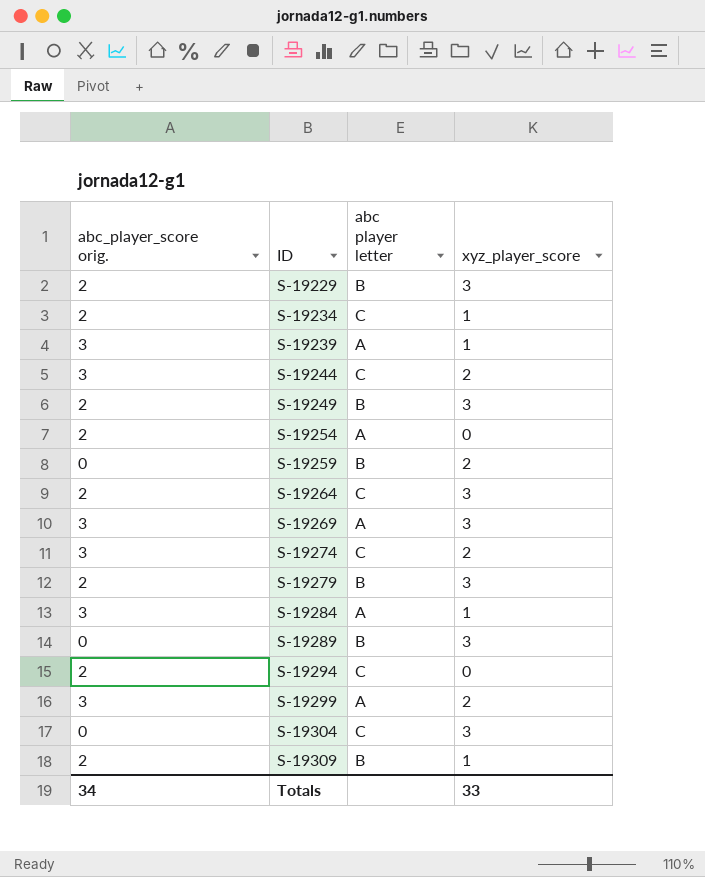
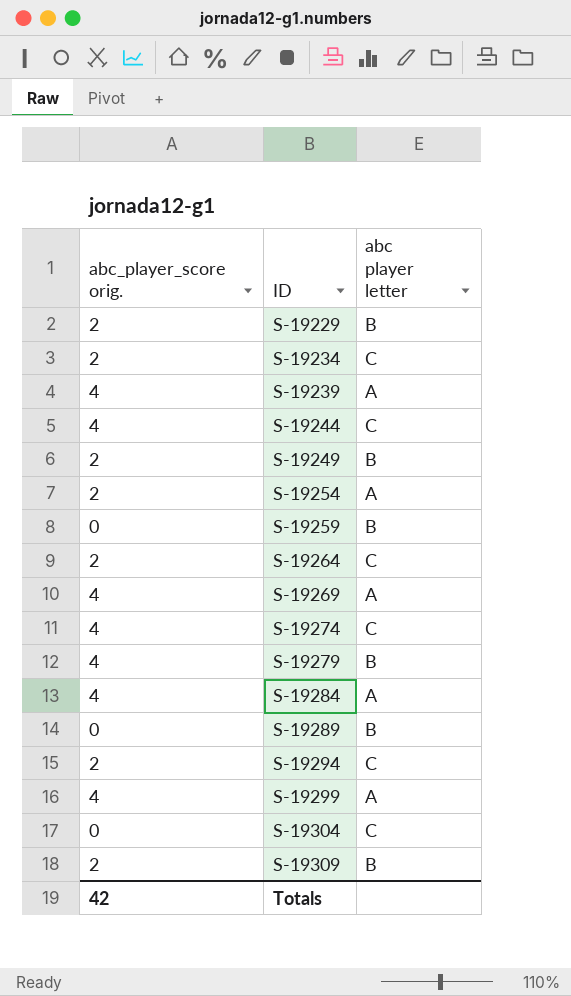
column xyz_player_score | position: 4 -> none
S-19239 | abc_player_score orig.: 3 -> 4
S-19244 | abc_player_score orig.: 3 -> 4
S-19269 | abc_player_score orig.: 3 -> 4
S-19274 | abc_player_score orig.: 3 -> 4
S-19279 | abc_player_score orig.: 2 -> 4
S-19284 | abc_player_score orig.: 3 -> 4
S-19299 | abc_player_score orig.: 3 -> 4
Totals | abc_player_score orig.: 34 -> 42

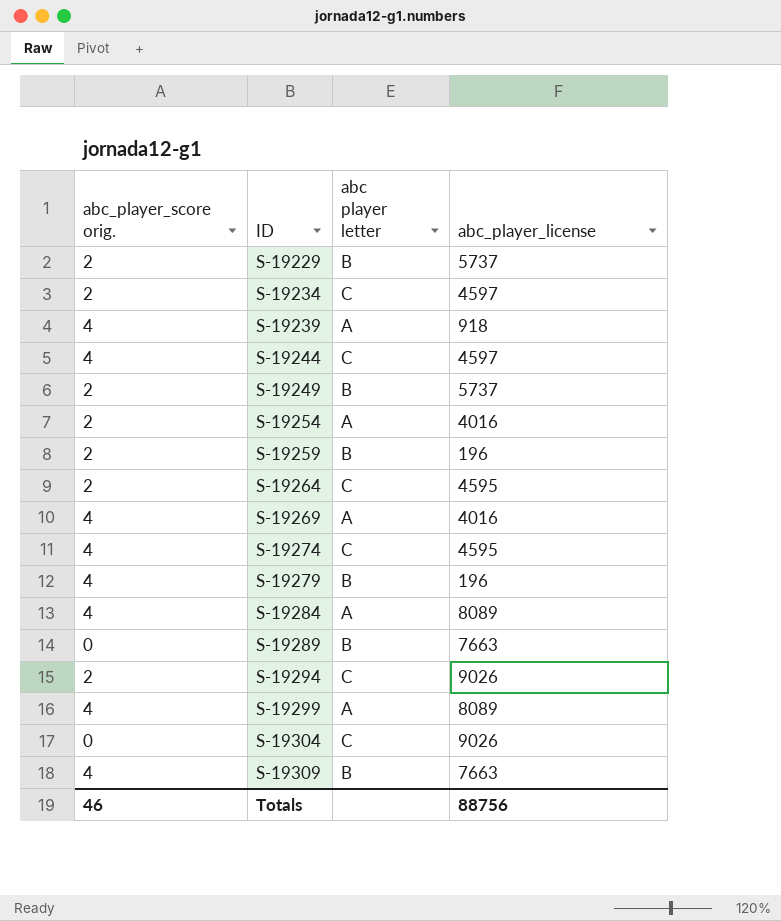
column abc_player_license | position: none -> 4
S-19259 | abc_player_score orig.: 0 -> 2
S-19309 | abc_player_score orig.: 2 -> 4
Totals | abc_player_score orig.: 42 -> 46

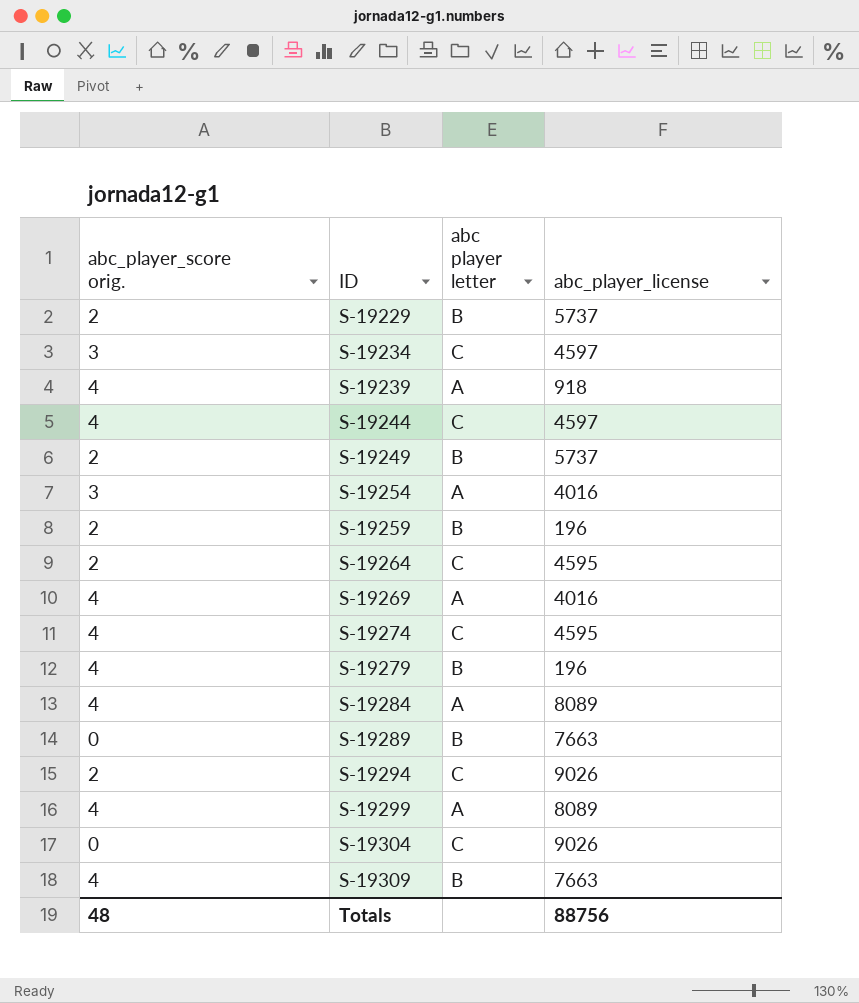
S-19234 | abc_player_score orig.: 2 -> 3
S-19254 | abc_player_score orig.: 2 -> 3
Totals | abc_player_score orig.: 46 -> 48

